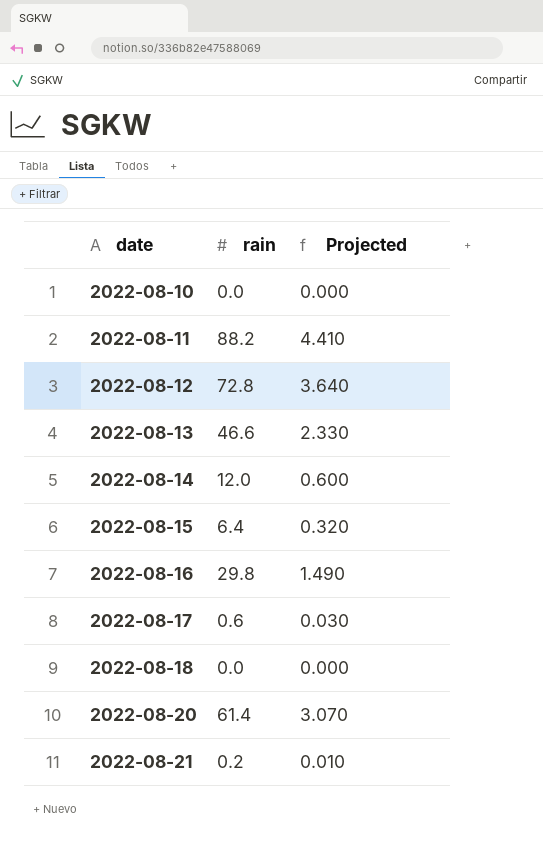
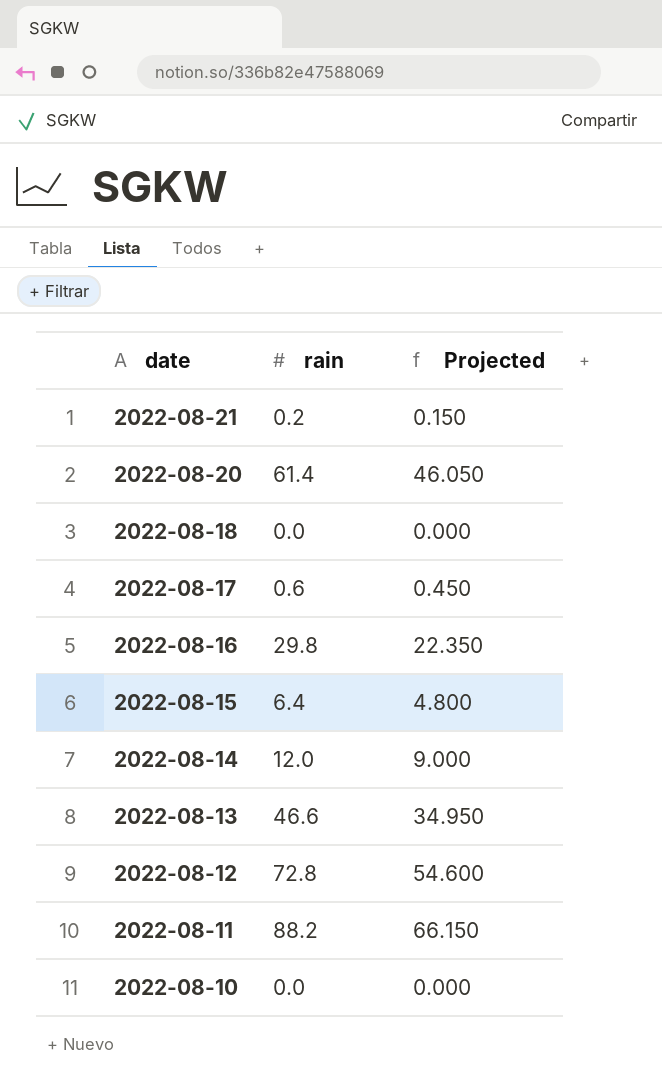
row order: date ascending -> date descending
column Projected | formula: [rain] * 0.05 -> [rain] * 0.75

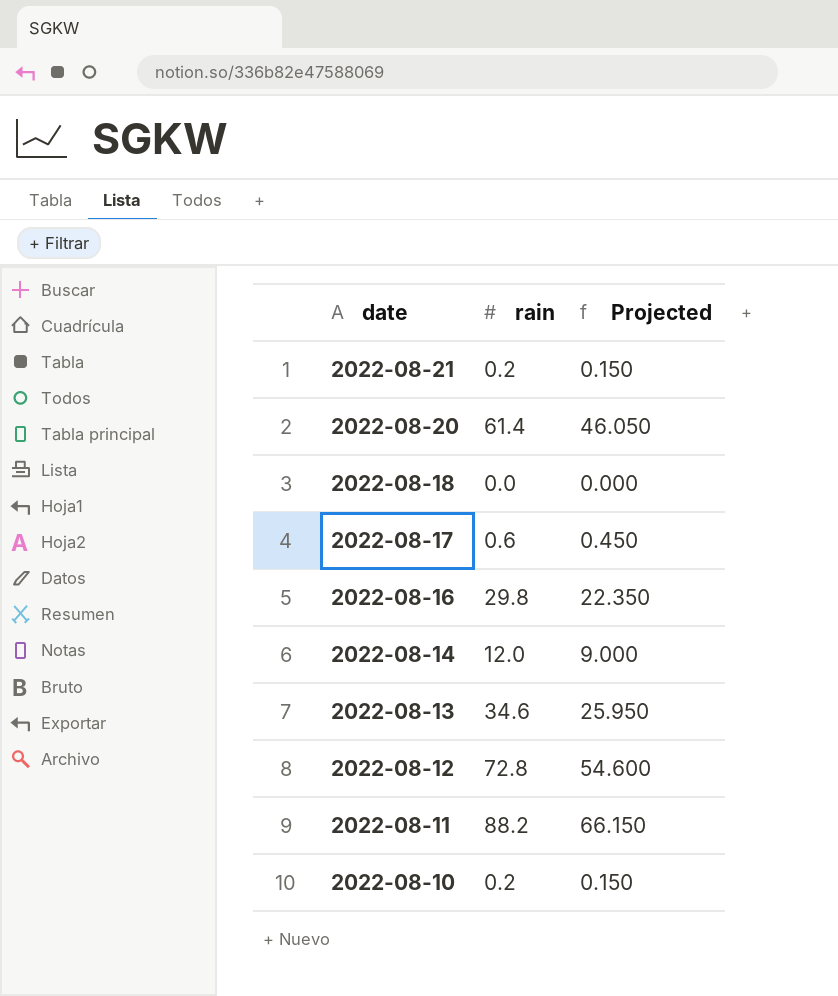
row 2022-08-15: 6.4 | 4.800 -> none
2022-08-13 | rain: 46.6 -> 34.6
2022-08-13 | Projected: 34.950 -> 25.950
2022-08-10 | rain: 0.0 -> 0.2
2022-08-10 | Projected: 0.000 -> 0.150

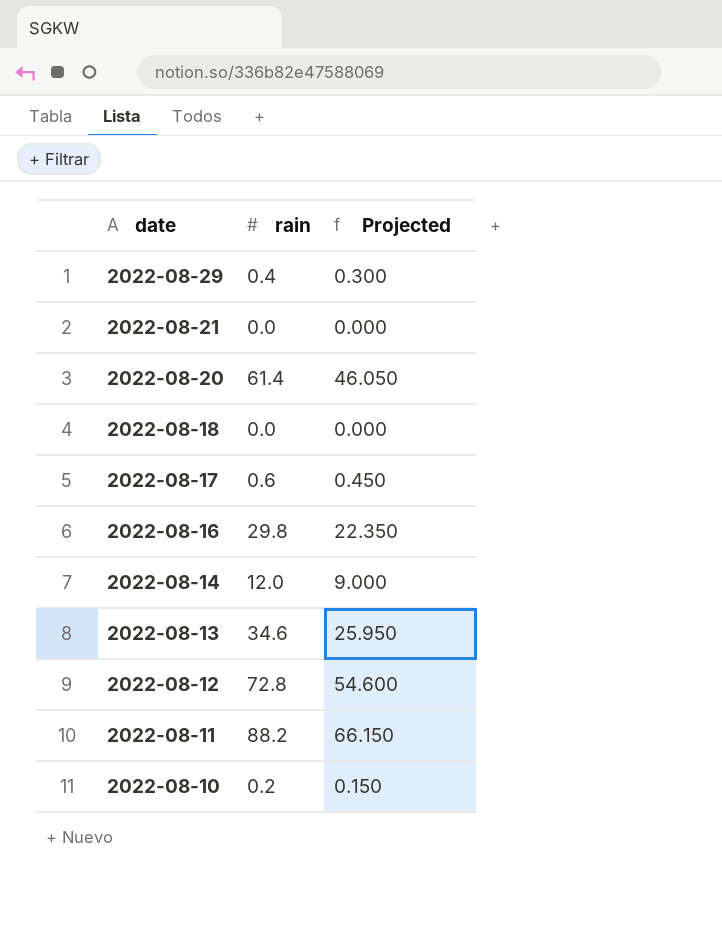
row 2022-08-29: none -> 0.4 | 0.300
2022-08-21 | rain: 0.2 -> 0.0
2022-08-21 | Projected: 0.150 -> 0.000

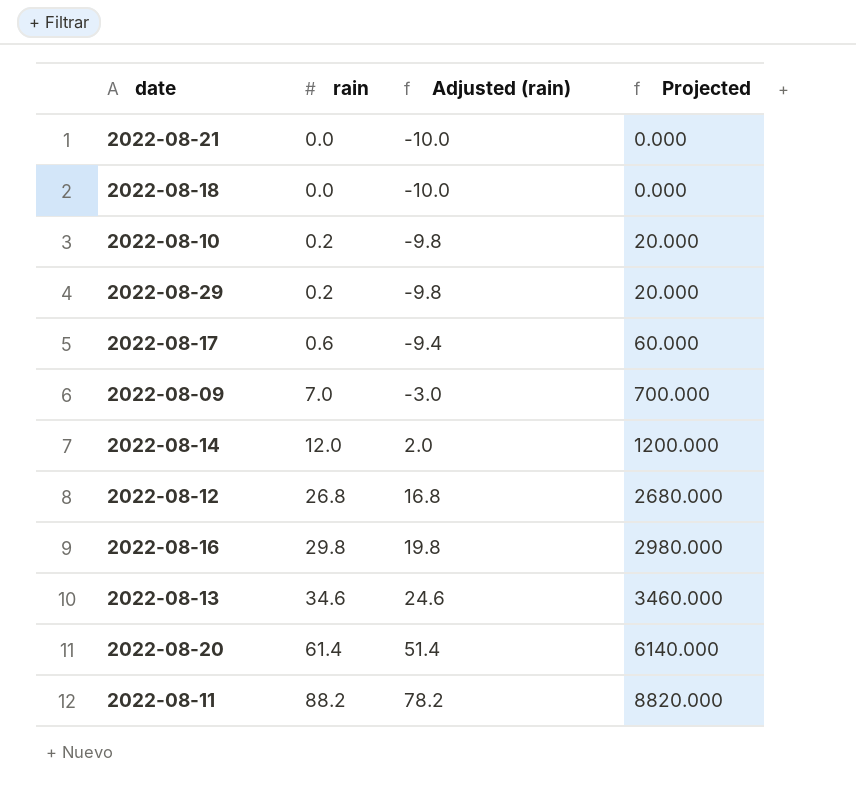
row order: date descending -> rain ascending
column Adjusted (rain) | formula: none -> [rain] - 10
column Projected | formula: [rain] * 0.75 -> [rain] * 100
2022-08-29 | rain: 0.4 -> 0.2
row 2022-08-09: none -> 7.0 | -3.0 | 700.000
2022-08-12 | rain: 72.8 -> 26.8

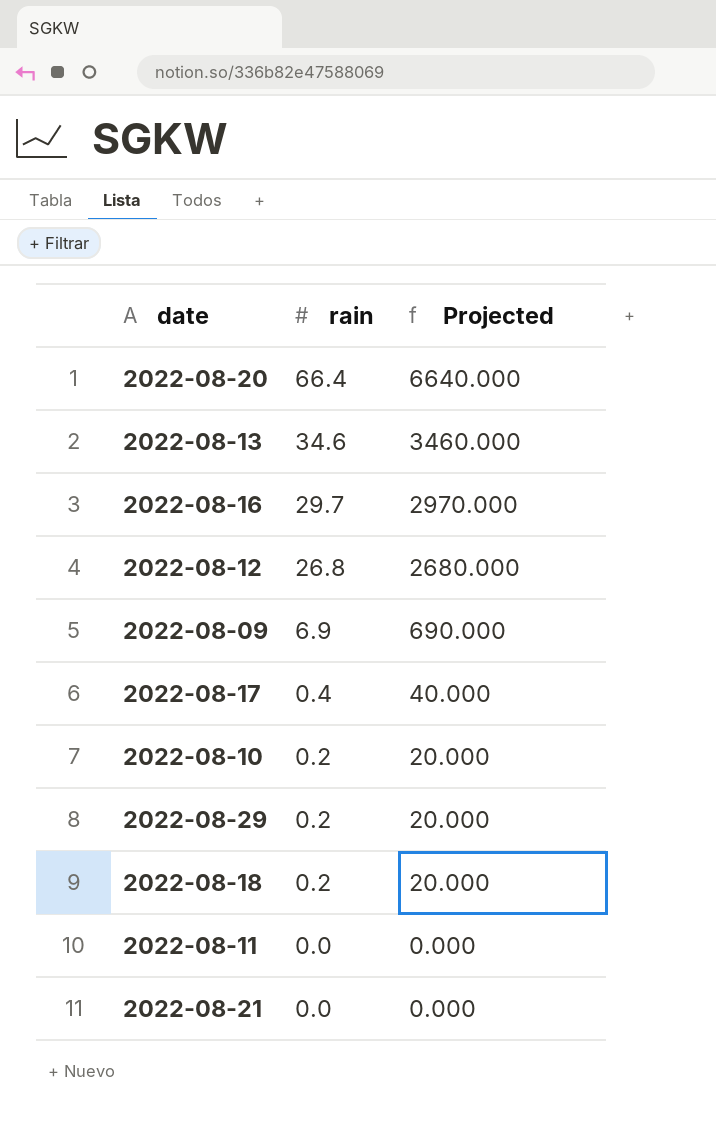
row order: rain ascending -> rain descending
column Adjusted (rain) | formula: [rain] - 10 -> none
row 2022-08-14: 12.0 | 2.0 | 1200.000 -> none
2022-08-20 | rain: 61.4 -> 66.4
2022-08-20 | Projected: 6140.000 -> 6640.000
2022-08-16 | rain: 29.8 -> 29.7
2022-08-16 | Projected: 2980.000 -> 2970.000
2022-08-09 | rain: 7.0 -> 6.9
2022-08-09 | Projected: 700.000 -> 690.000
2022-08-17 | rain: 0.6 -> 0.4
2022-08-17 | Projected: 60.000 -> 40.000
2022-08-18 | rain: 0.0 -> 0.2
2022-08-18 | Projected: 0.000 -> 20.000
2022-08-11 | rain: 88.2 -> 0.0
2022-08-11 | Projected: 8820.000 -> 0.000

